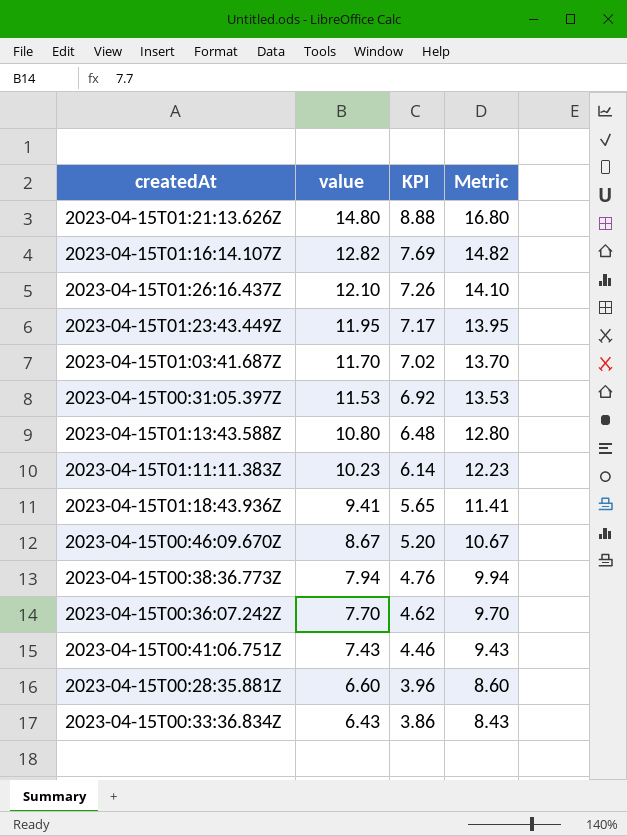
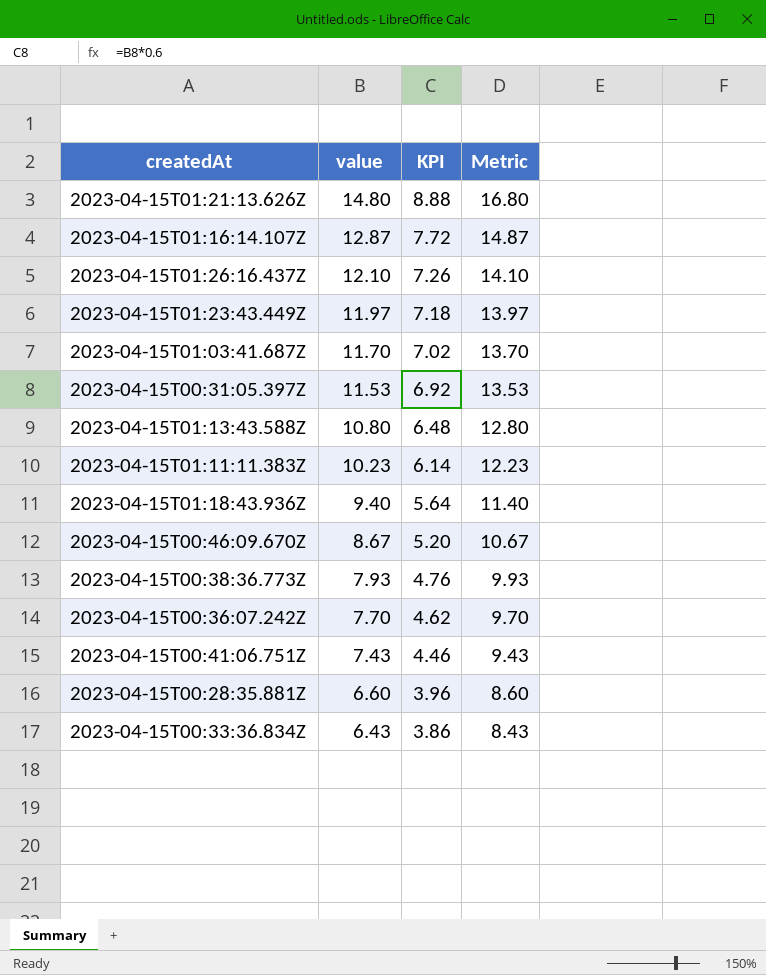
2023-04-15T01:16:14.107Z | value: 12.82 -> 12.87
2023-04-15T01:16:14.107Z | KPI: 7.69 -> 7.72
2023-04-15T01:16:14.107Z | Metric: 14.82 -> 14.87
2023-04-15T01:23:43.449Z | value: 11.95 -> 11.97
2023-04-15T01:23:43.449Z | KPI: 7.17 -> 7.18
2023-04-15T01:23:43.449Z | Metric: 13.95 -> 13.97
2023-04-15T01:18:43.936Z | value: 9.41 -> 9.40
2023-04-15T01:18:43.936Z | KPI: 5.65 -> 5.64
2023-04-15T01:18:43.936Z | Metric: 11.41 -> 11.40
2023-04-15T00:38:36.773Z | value: 7.94 -> 7.93
2023-04-15T00:38:36.773Z | Metric: 9.94 -> 9.93

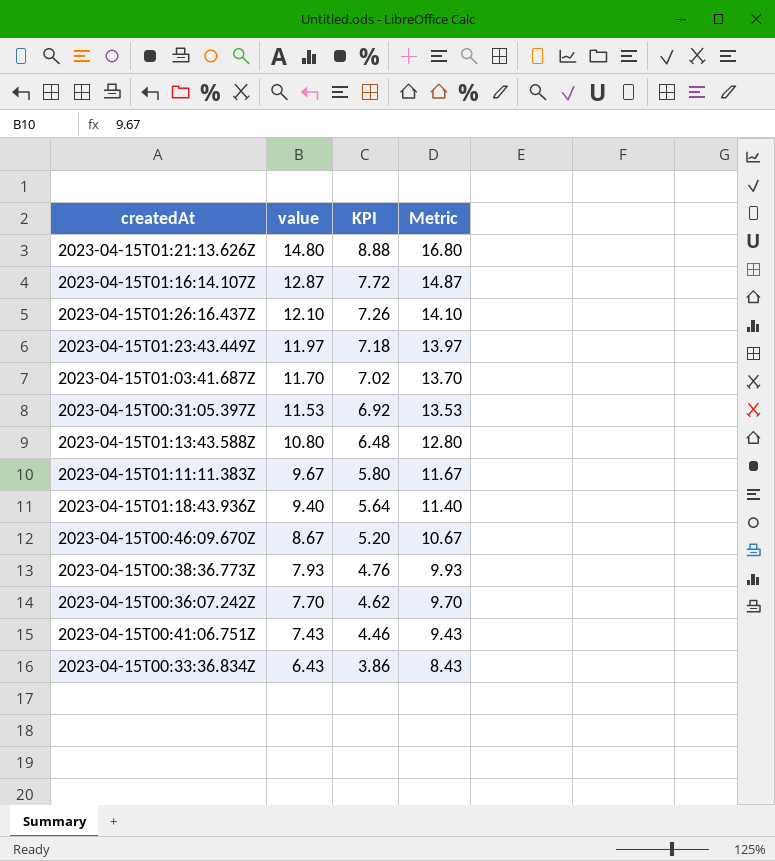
row 2023-04-15T00:28:35.881Z: 6.60 | 3.96 | 8.60 -> none
2023-04-15T01:11:11.383Z | value: 10.23 -> 9.67
2023-04-15T01:11:11.383Z | KPI: 6.14 -> 5.80
2023-04-15T01:11:11.383Z | Metric: 12.23 -> 11.67

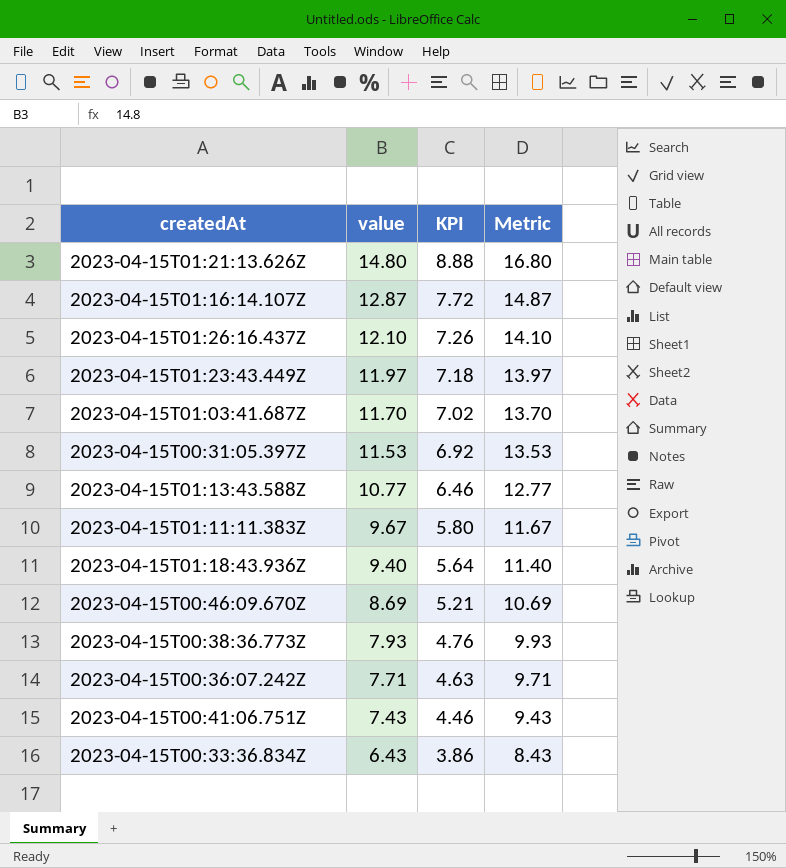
2023-04-15T01:13:43.588Z | value: 10.80 -> 10.77
2023-04-15T01:13:43.588Z | KPI: 6.48 -> 6.46
2023-04-15T01:13:43.588Z | Metric: 12.80 -> 12.77
2023-04-15T00:46:09.670Z | value: 8.67 -> 8.69
2023-04-15T00:46:09.670Z | KPI: 5.20 -> 5.21
2023-04-15T00:46:09.670Z | Metric: 10.67 -> 10.69
2023-04-15T00:36:07.242Z | value: 7.70 -> 7.71
2023-04-15T00:36:07.242Z | KPI: 4.62 -> 4.63
2023-04-15T00:36:07.242Z | Metric: 9.70 -> 9.71

